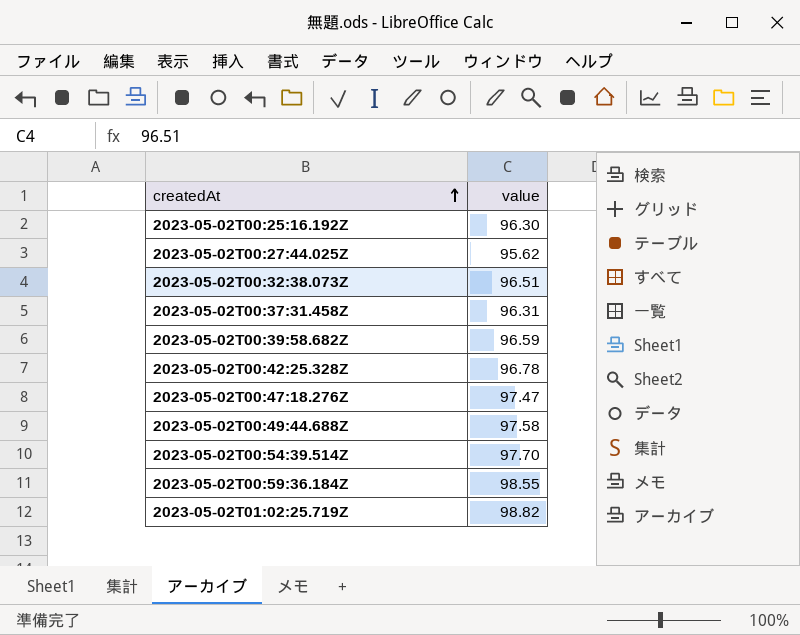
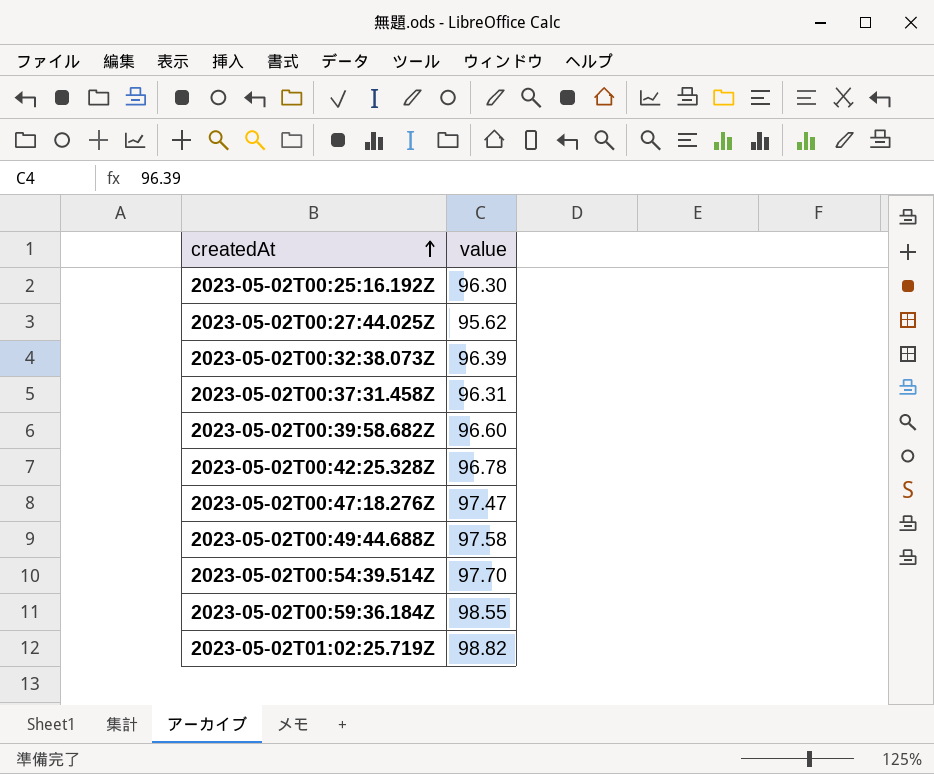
2023-05-02T00:32:38.073Z | value: 96.51 -> 96.39
2023-05-02T00:39:58.682Z | value: 96.59 -> 96.60

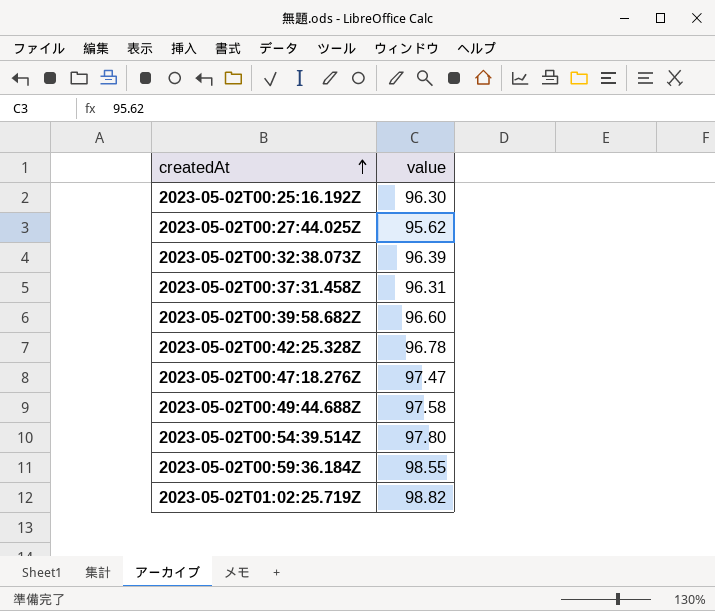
2023-05-02T00:54:39.514Z | value: 97.70 -> 97.80

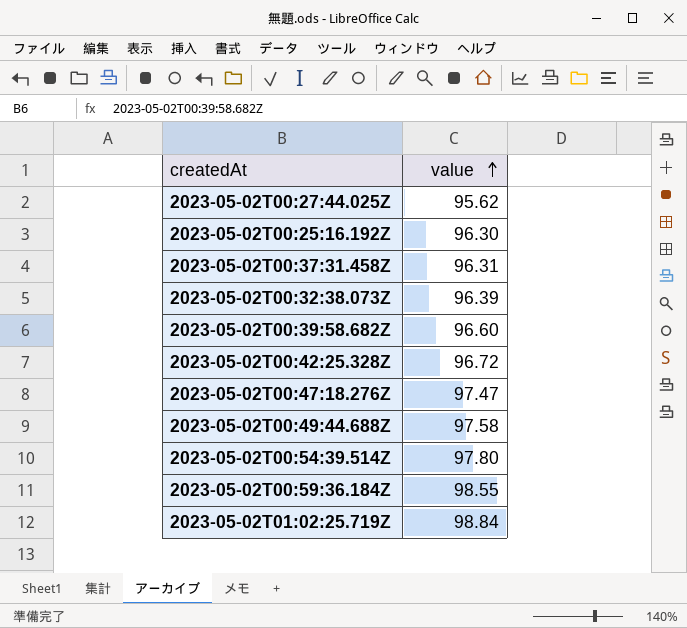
row order: createdAt ascending -> value ascending
2023-05-02T00:42:25.328Z | value: 96.78 -> 96.72
2023-05-02T01:02:25.719Z | value: 98.82 -> 98.84

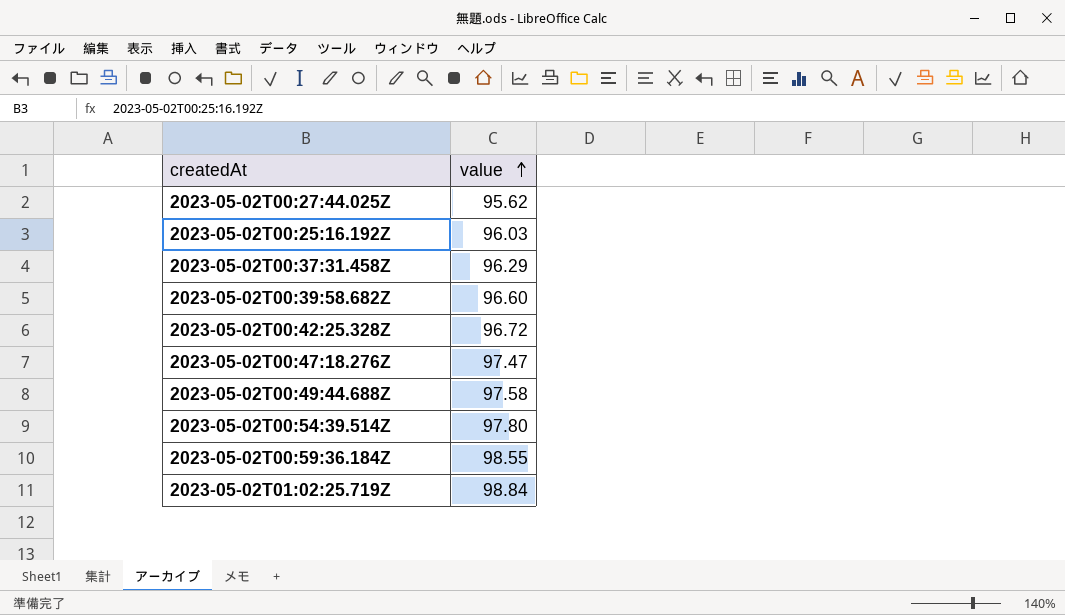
row 2023-05-02T00:32:38.073Z: 96.39 -> none
2023-05-02T00:25:16.192Z | value: 96.30 -> 96.03
2023-05-02T00:37:31.458Z | value: 96.31 -> 96.29

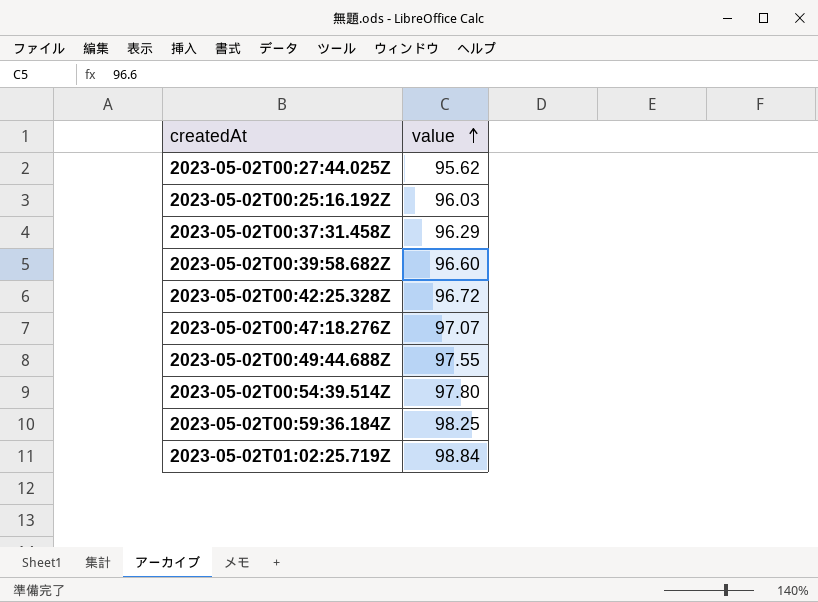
2023-05-02T00:47:18.276Z | value: 97.47 -> 97.07
2023-05-02T00:49:44.688Z | value: 97.58 -> 97.55
2023-05-02T00:59:36.184Z | value: 98.55 -> 98.25

